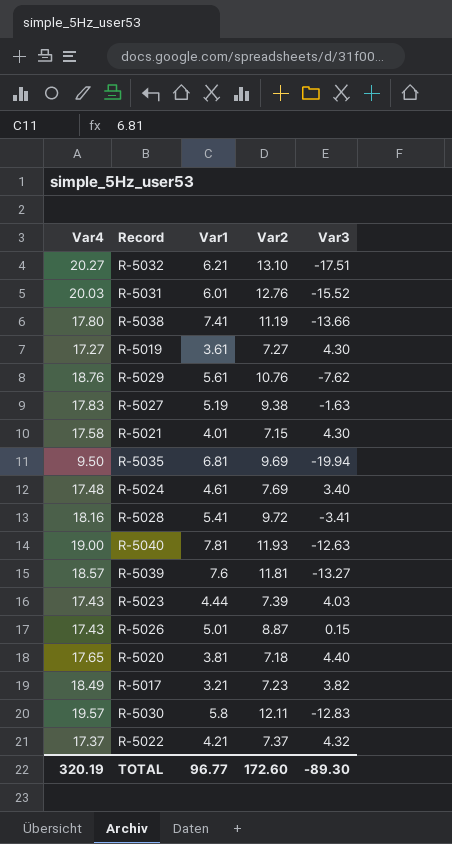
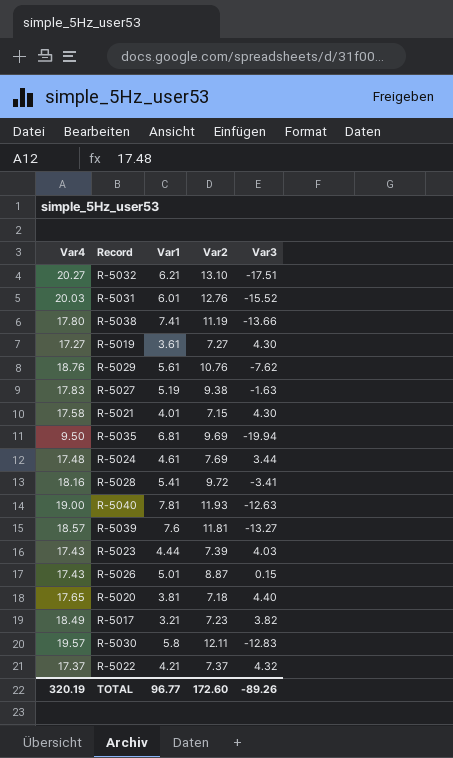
R-5024 | Var3: 3.40 -> 3.44
TOTAL | Var3: -89.30 -> -89.26

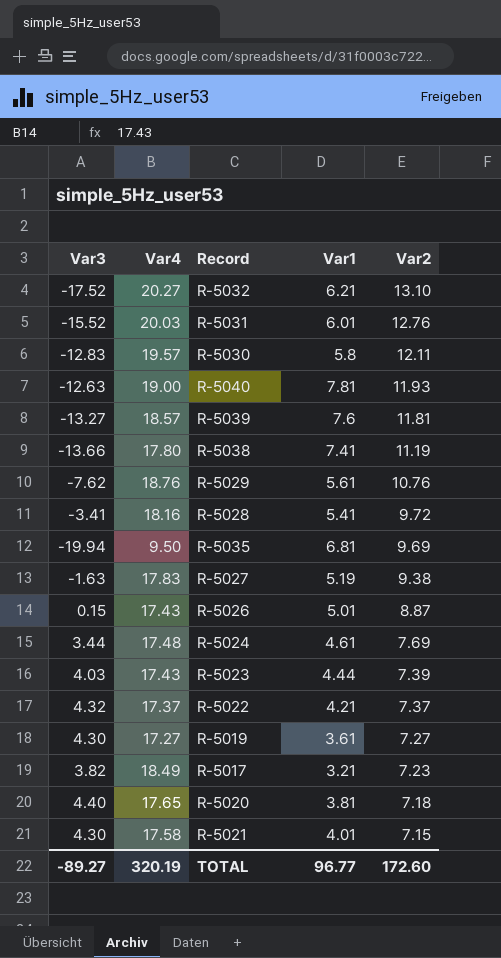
row order: none -> Var2 descending
column Var3 | position: 5 -> 1
R-5032 | Var3: -17.51 -> -17.52
TOTAL | Var3: -89.26 -> -89.27

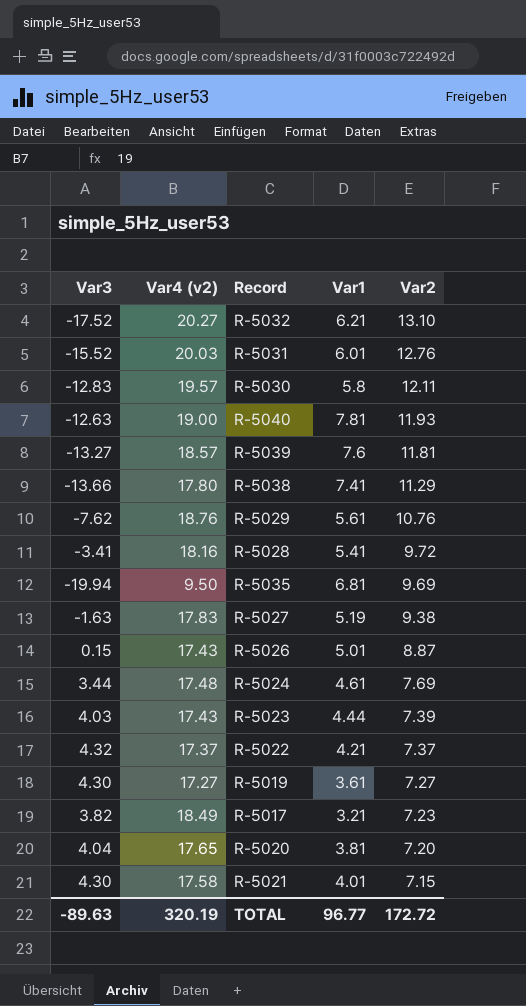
column name: Var4 -> Var4 (v2)
R-5038 | Var2: 11.19 -> 11.29
R-5020 | Var3: 4.40 -> 4.04
R-5020 | Var2: 7.18 -> 7.20
TOTAL | Var3: -89.27 -> -89.63
TOTAL | Var2: 172.60 -> 172.72

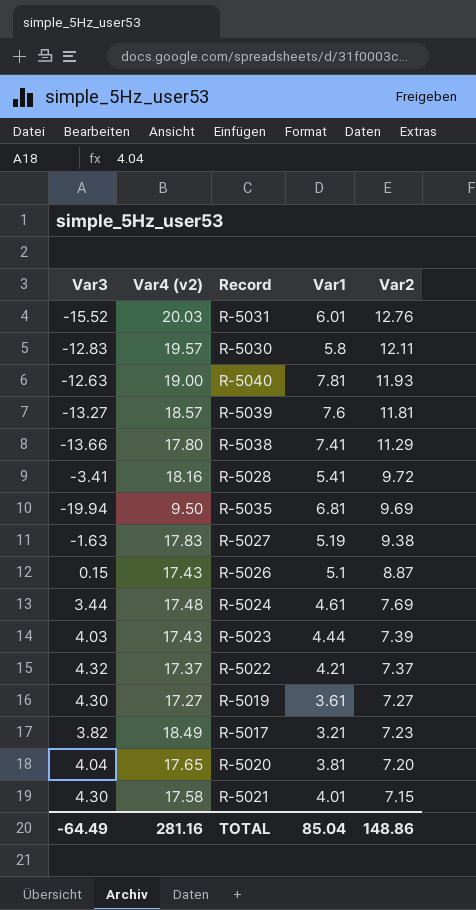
row R-5032: -17.52 | 20.27 | 6.21 | 13.10 -> none
row R-5029: -7.62 | 18.76 | 5.61 | 10.76 -> none
R-5026 | Var1: 5.01 -> 5.1
TOTAL | Var3: -89.63 -> -64.49
TOTAL | Var4 (v2): 320.19 -> 281.16
TOTAL | Var1: 96.77 -> 85.04
TOTAL | Var2: 172.72 -> 148.86

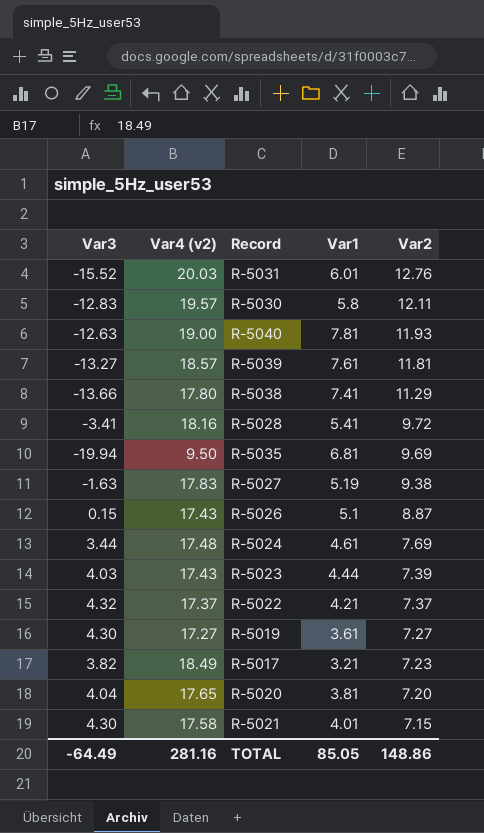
R-5039 | Var1: 7.6 -> 7.61
TOTAL | Var1: 85.04 -> 85.05

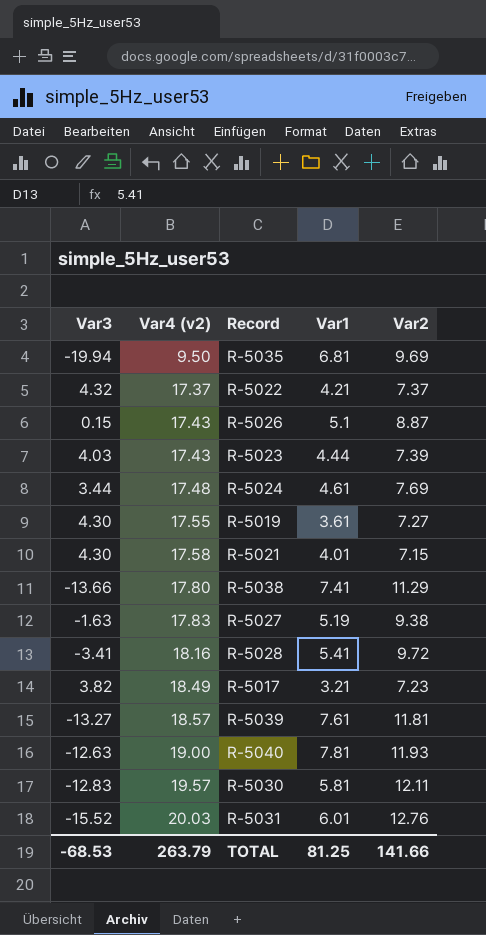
row order: Var2 descending -> Var4 (v2) ascending
row R-5020: 4.04 | 17.65 | 3.81 | 7.20 -> none
R-5019 | Var4 (v2): 17.27 -> 17.55
R-5030 | Var1: 5.8 -> 5.81
TOTAL | Var3: -64.49 -> -68.53
TOTAL | Var4 (v2): 281.16 -> 263.79
TOTAL | Var1: 85.05 -> 81.25
TOTAL | Var2: 148.86 -> 141.66

